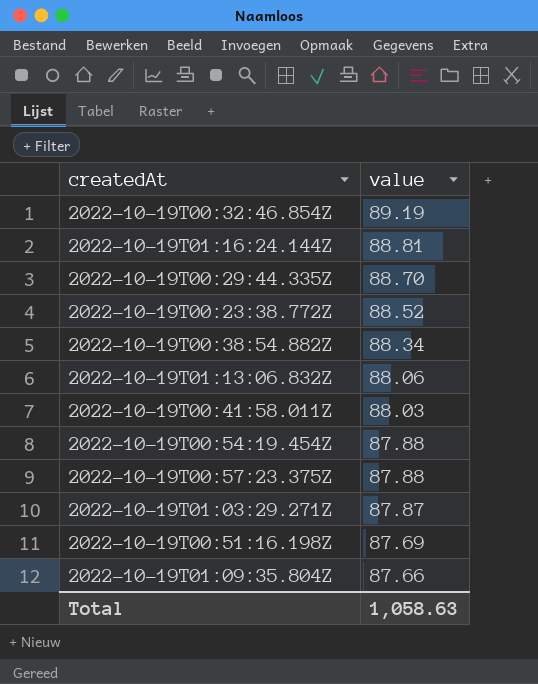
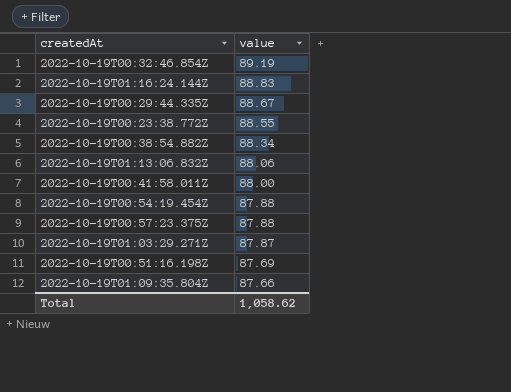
2022-10-19T01:16:24.144Z | value: 88.81 -> 88.83
2022-10-19T00:29:44.335Z | value: 88.70 -> 88.67
2022-10-19T00:23:38.772Z | value: 88.52 -> 88.55
2022-10-19T00:41:58.011Z | value: 88.03 -> 88.00
Total | value: 1,058.63 -> 1,058.62

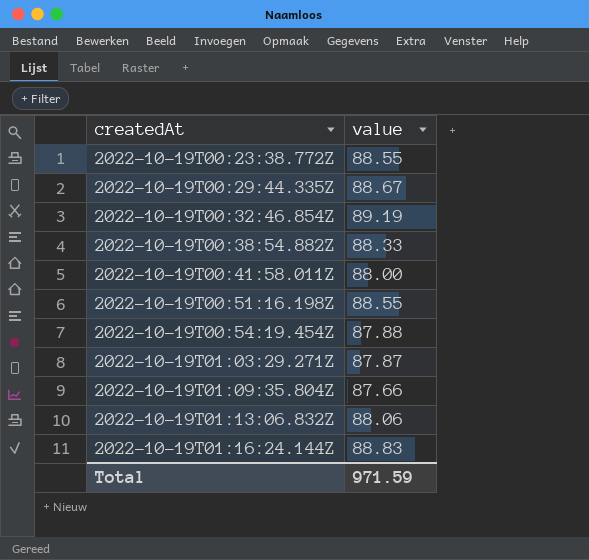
row order: value descending -> createdAt ascending
row 2022-10-19T00:57:23.375Z: 87.88 -> none
2022-10-19T00:38:54.882Z | value: 88.34 -> 88.33
2022-10-19T00:51:16.198Z | value: 87.69 -> 88.55
Total | value: 1,058.62 -> 971.59

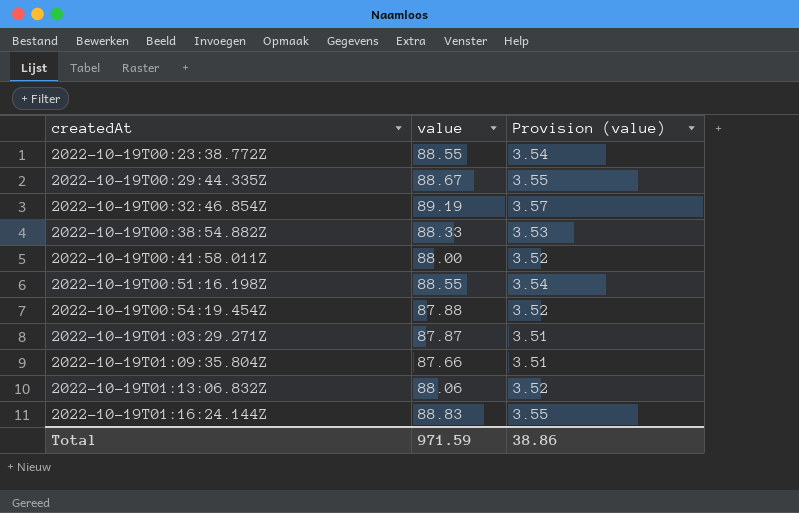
column Provision (value) | formula: none -> [value] * 0.04

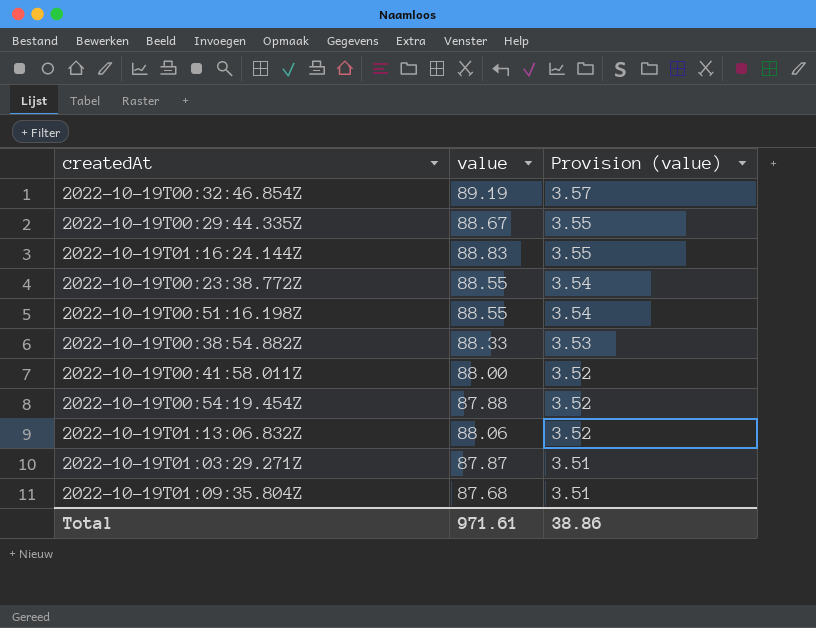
row order: createdAt ascending -> Provision (value) descending
2022-10-19T01:09:35.804Z | value: 87.66 -> 87.68
Total | value: 971.59 -> 971.61

